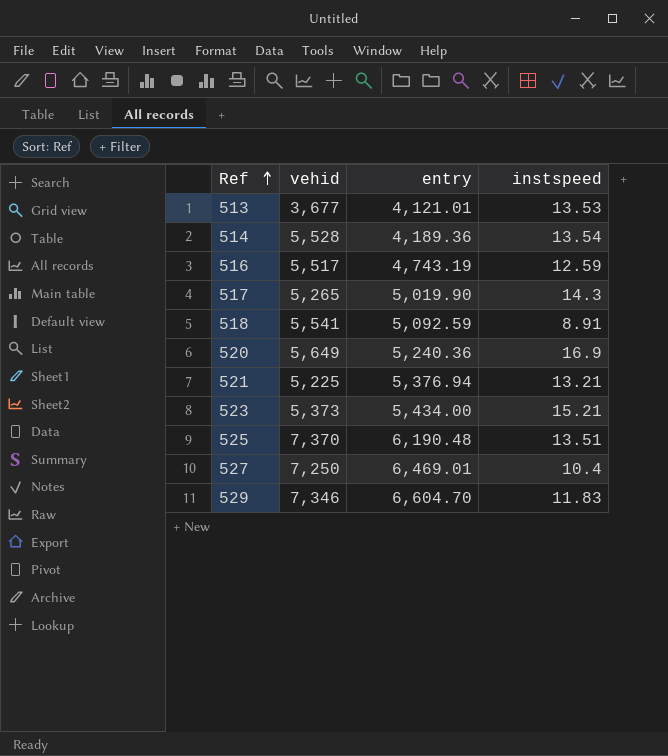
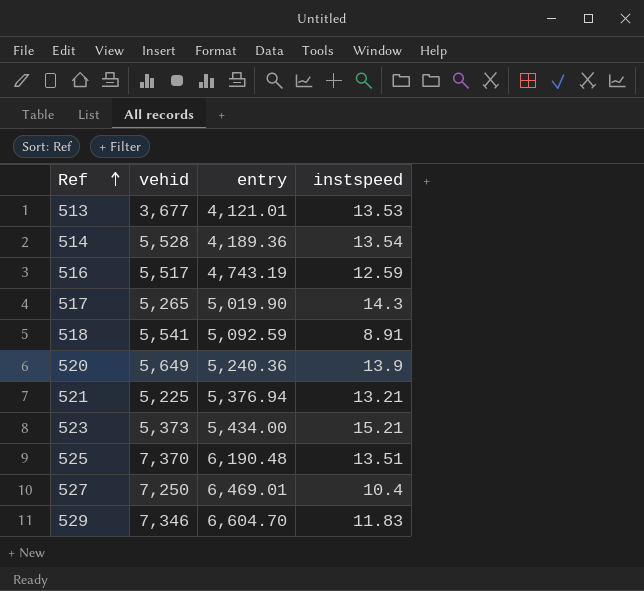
520 | instspeed: 16.9 -> 13.9

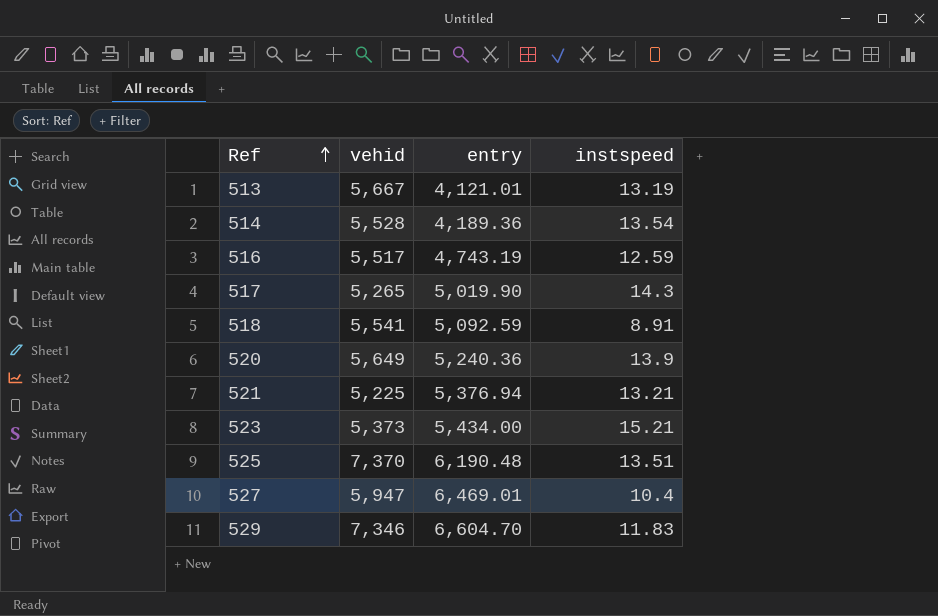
513 | vehid: 3,677 -> 5,667
513 | instspeed: 13.53 -> 13.19
527 | vehid: 7,250 -> 5,947

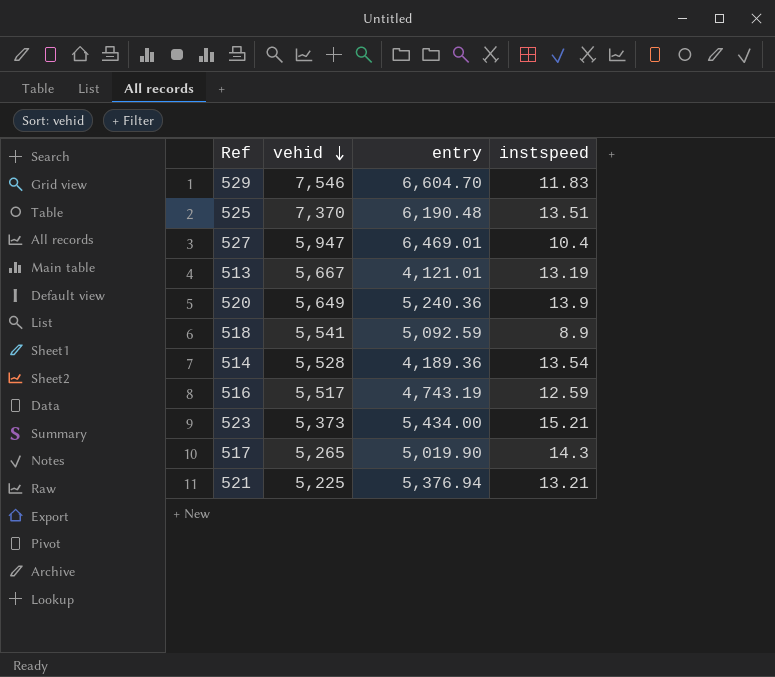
row order: Ref ascending -> vehid descending
529 | vehid: 7,346 -> 7,546
518 | instspeed: 8.91 -> 8.9

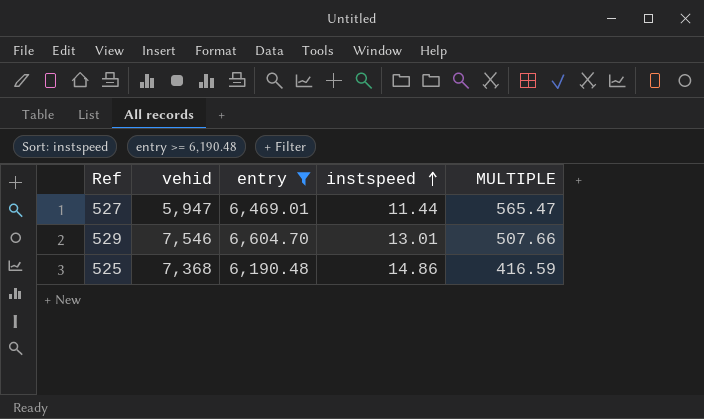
filter: none -> entry >= 6,190.48
row order: vehid descending -> instspeed ascending
column MULTIPLE | formula: none -> [entry] / [instspeed]
527 | instspeed: 10.4 -> 11.44
529 | instspeed: 11.83 -> 13.01
525 | vehid: 7,370 -> 7,368
525 | instspeed: 13.51 -> 14.86

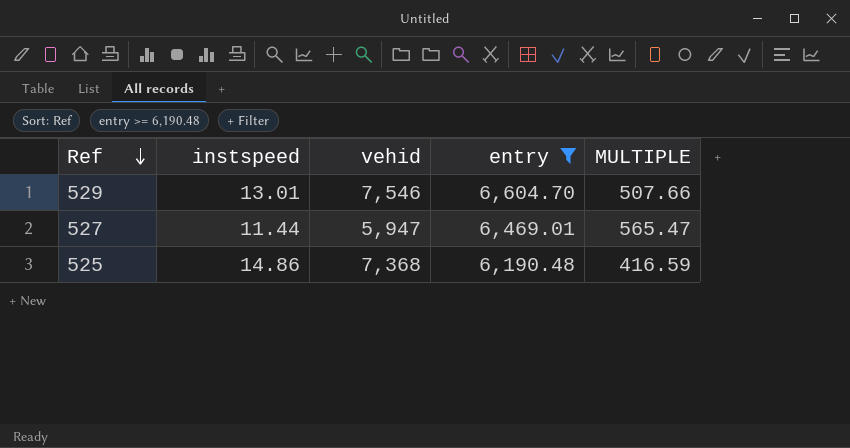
row order: instspeed ascending -> Ref descending
column instspeed | position: 4 -> 2

